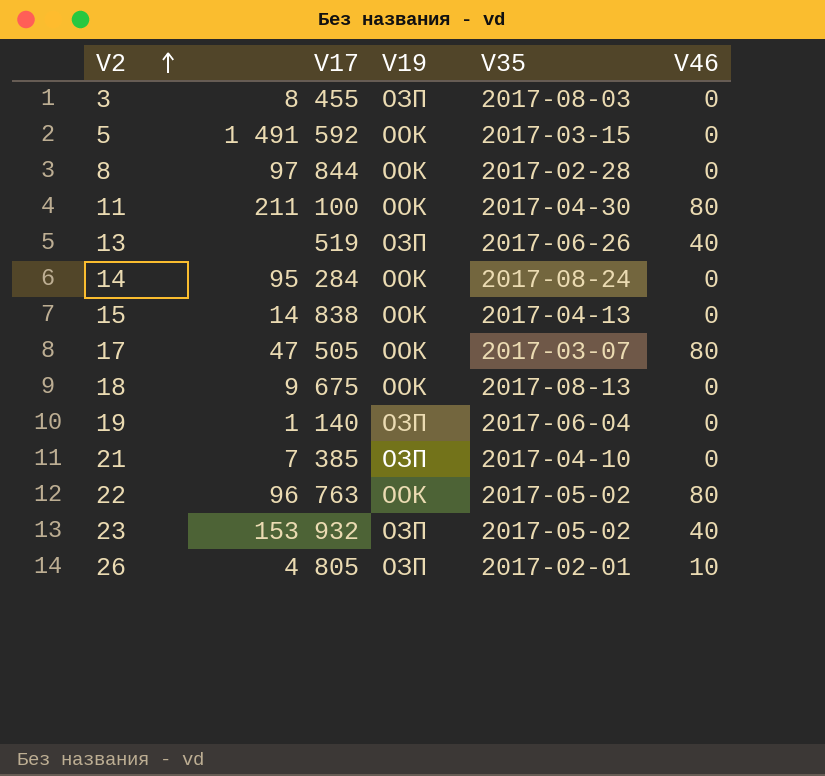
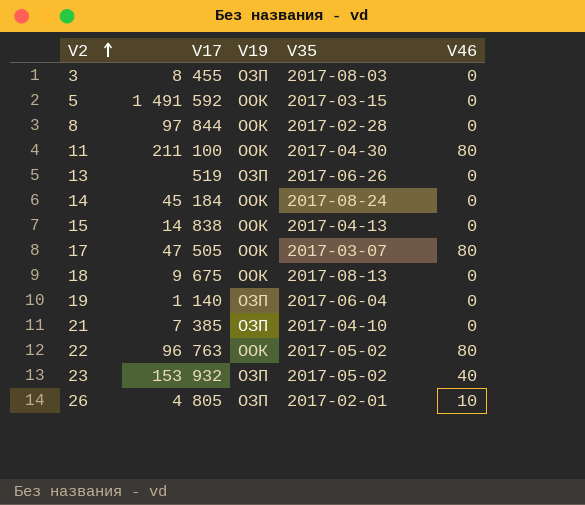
13 | V46: 40 -> 0
14 | V17: 95 284 -> 45 184

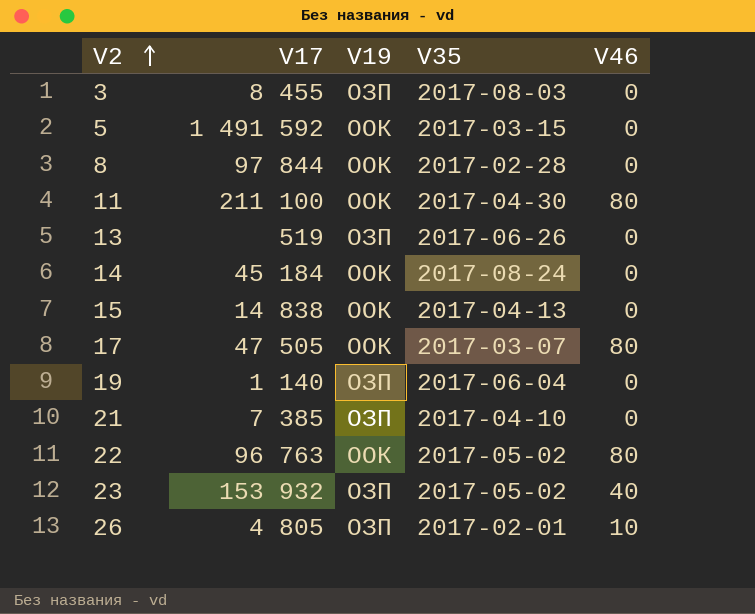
row 18: 9 675 | ООК | 2017-08-13 | 0 -> none

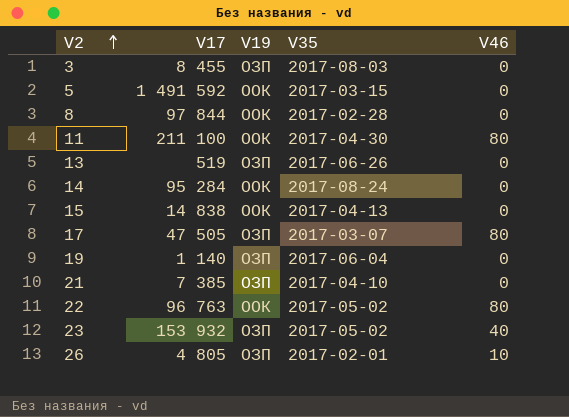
14 | V17: 45 184 -> 95 284
17 | V19: ООК -> ОЗП

